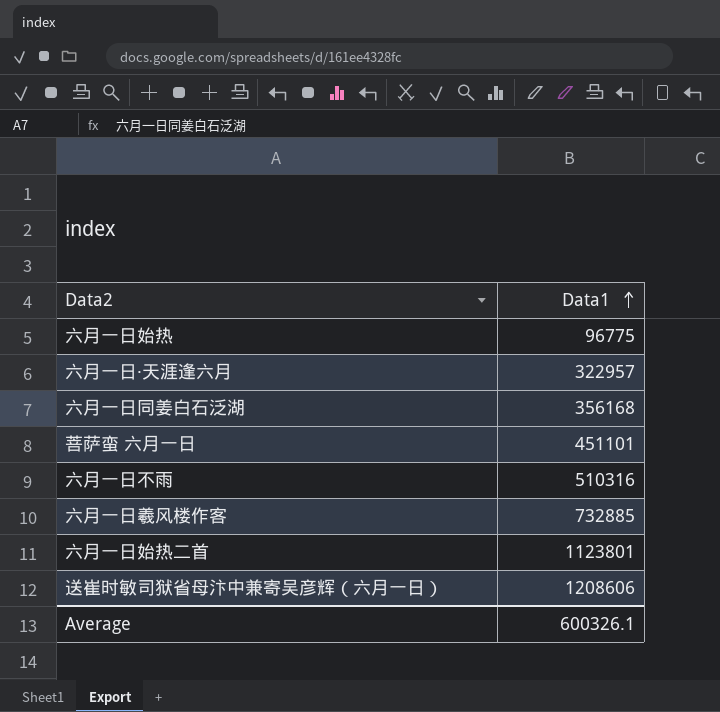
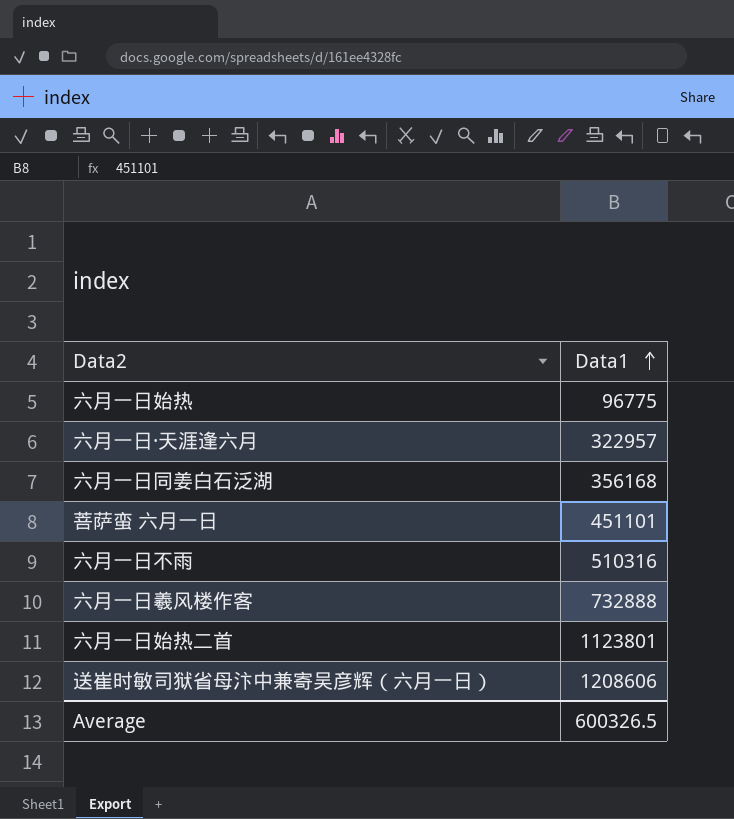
六月一日羲风楼作客 | Data1: 732885 -> 732888
Average | Data1: 600326.1 -> 600326.5

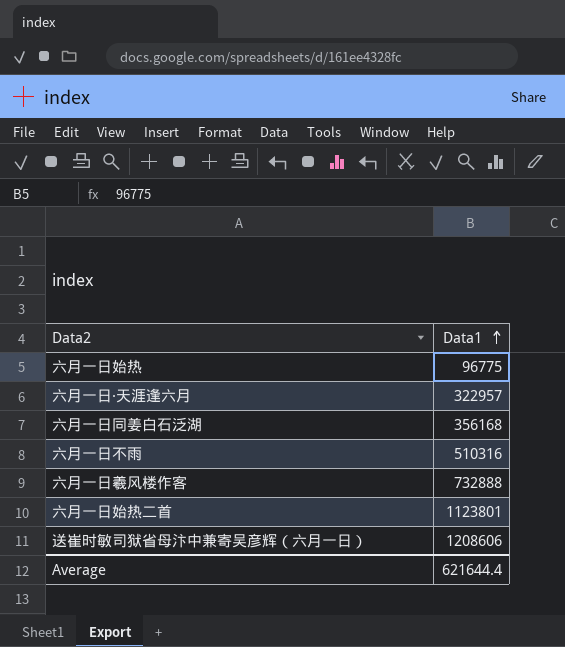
row 菩萨蛮 六月一日: 451101 -> none
Average | Data1: 600326.5 -> 621644.4

